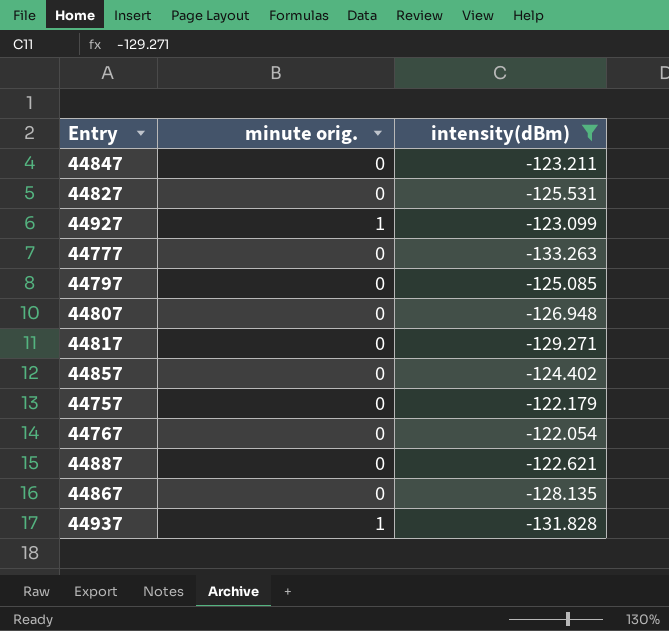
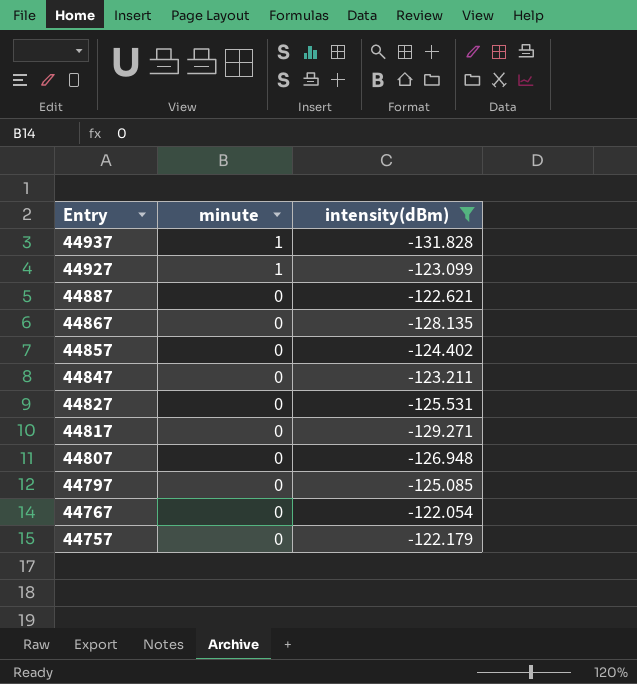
row order: none -> Entry descending
column name: minute orig. -> minute
row 44777: 0 | -133.263 -> none

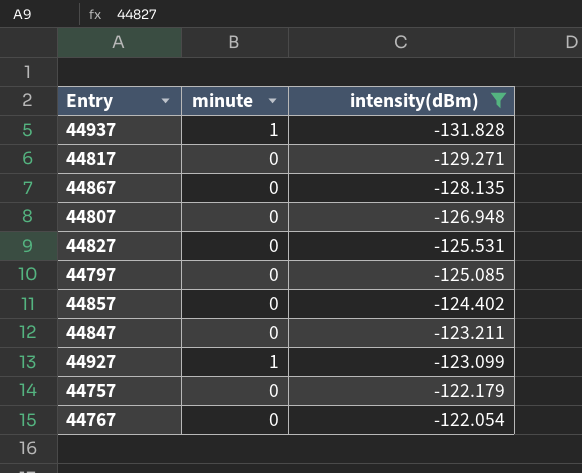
row order: Entry descending -> intensity(dBm) ascending
row 44887: 0 | -122.621 -> none

